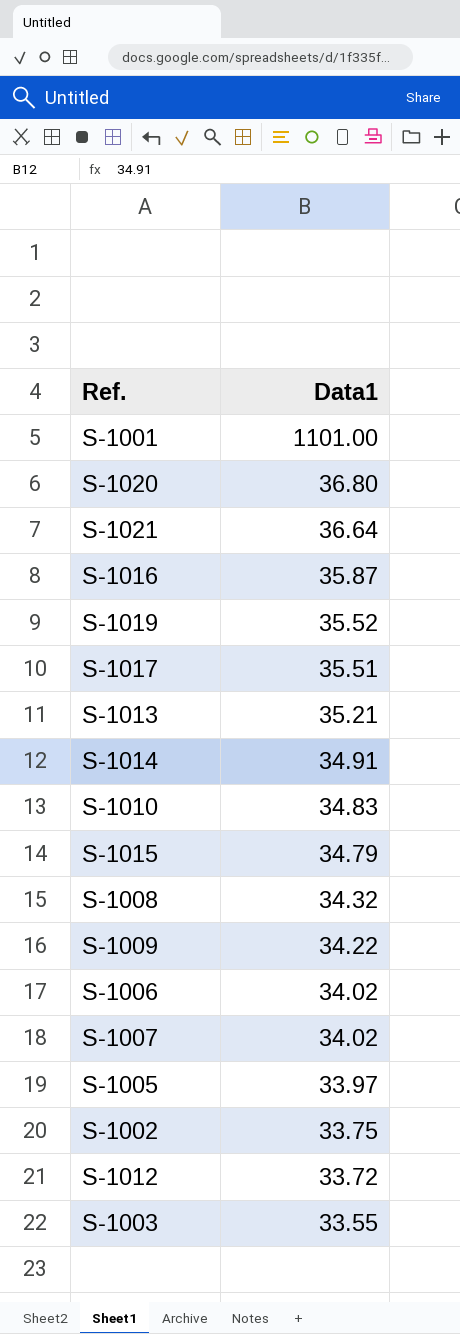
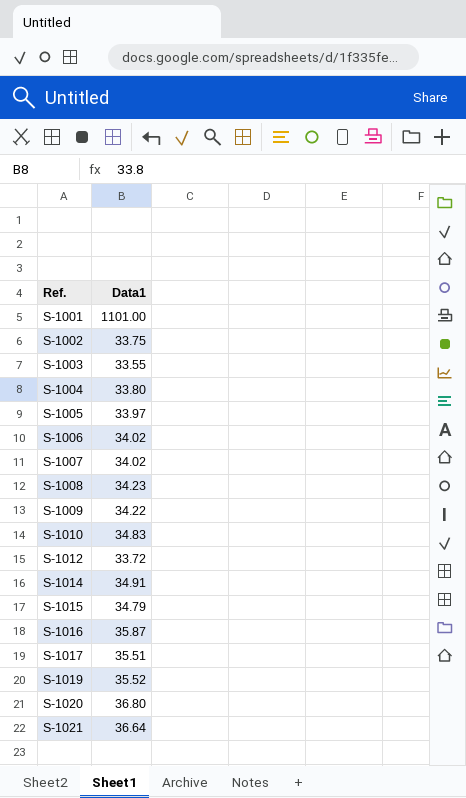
row order: Data1 descending -> Ref. ascending
row S-1013: 35.21 -> none
row S-1004: none -> 33.80
S-1008 | Data1: 34.32 -> 34.23

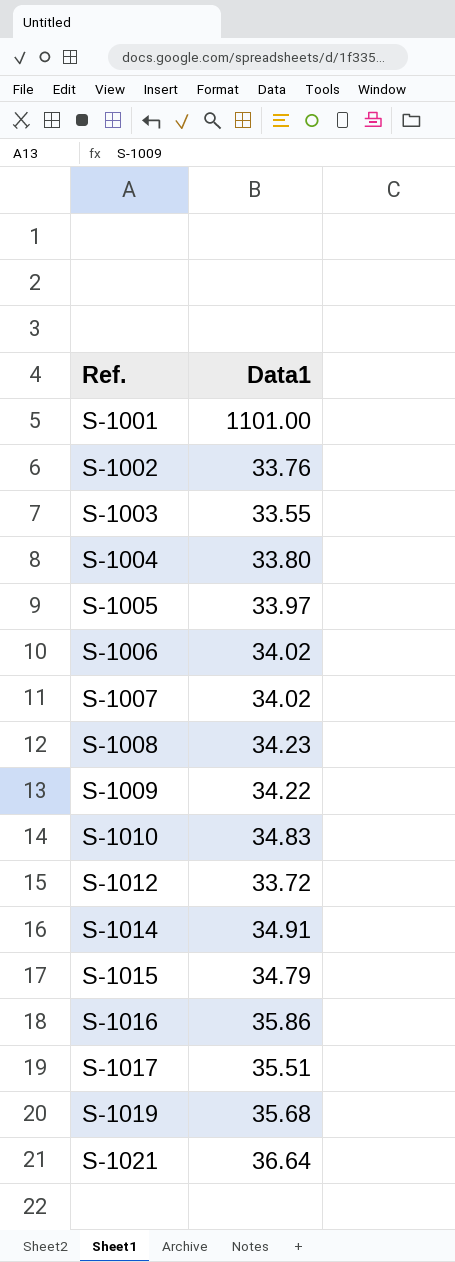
row S-1020: 36.80 -> none
S-1002 | Data1: 33.75 -> 33.76
S-1016 | Data1: 35.87 -> 35.86
S-1019 | Data1: 35.52 -> 35.68

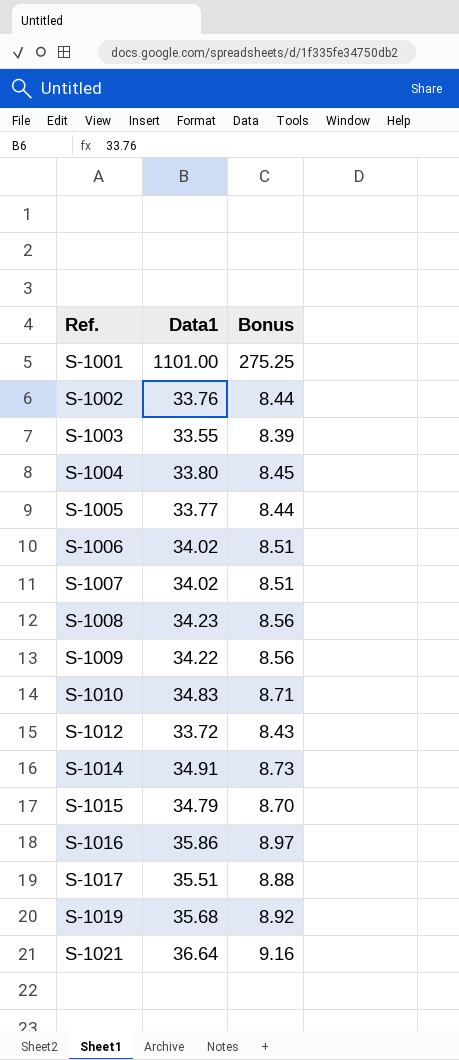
column Bonus | formula: none -> [Data1] * 0.25
S-1005 | Data1: 33.97 -> 33.77

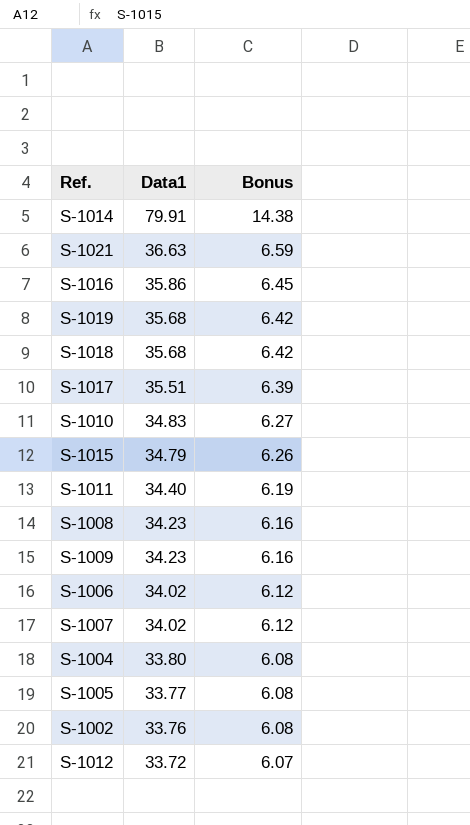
row order: Ref. ascending -> Data1 descending
column Bonus | formula: [Data1] * 0.25 -> [Data1] * 0.18
row S-1001: 1101.00 | 275.25 -> none
row S-1003: 33.55 | 8.39 -> none
S-1014 | Data1: 34.91 -> 79.91
S-1021 | Data1: 36.64 -> 36.63
row S-1018: none -> 35.68 | 6.42
row S-1011: none -> 34.40 | 6.19
S-1009 | Data1: 34.22 -> 34.23

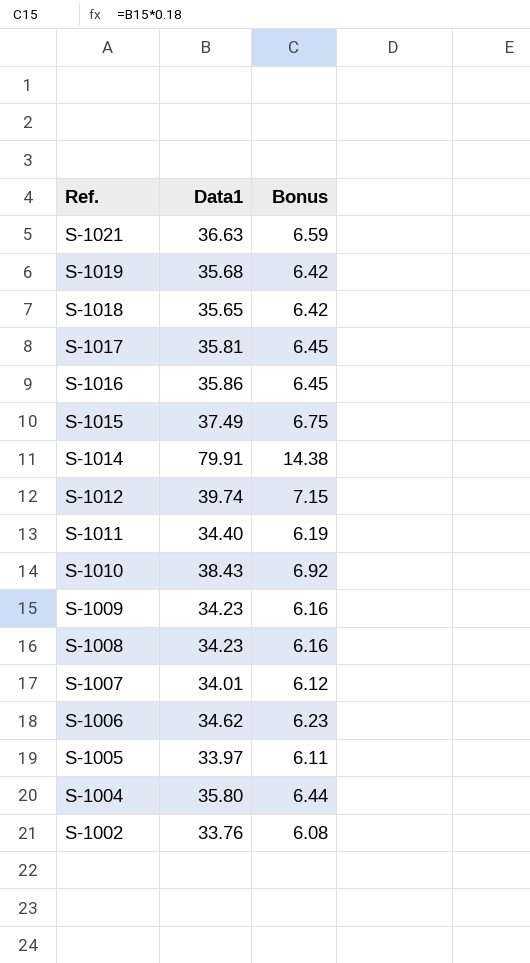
row order: Data1 descending -> Ref. descending
S-1018 | Data1: 35.68 -> 35.65
S-1017 | Data1: 35.51 -> 35.81
S-1017 | Bonus: 6.39 -> 6.45
S-1015 | Data1: 34.79 -> 37.49
S-1015 | Bonus: 6.26 -> 6.75
S-1012 | Data1: 33.72 -> 39.74
S-1012 | Bonus: 6.07 -> 7.15
S-1010 | Data1: 34.83 -> 38.43
S-1010 | Bonus: 6.27 -> 6.92
S-1007 | Data1: 34.02 -> 34.01
S-1006 | Data1: 34.02 -> 34.62
S-1006 | Bonus: 6.12 -> 6.23
S-1005 | Data1: 33.77 -> 33.97
S-1005 | Bonus: 6.08 -> 6.11
S-1004 | Data1: 33.80 -> 35.80
S-1004 | Bonus: 6.08 -> 6.44

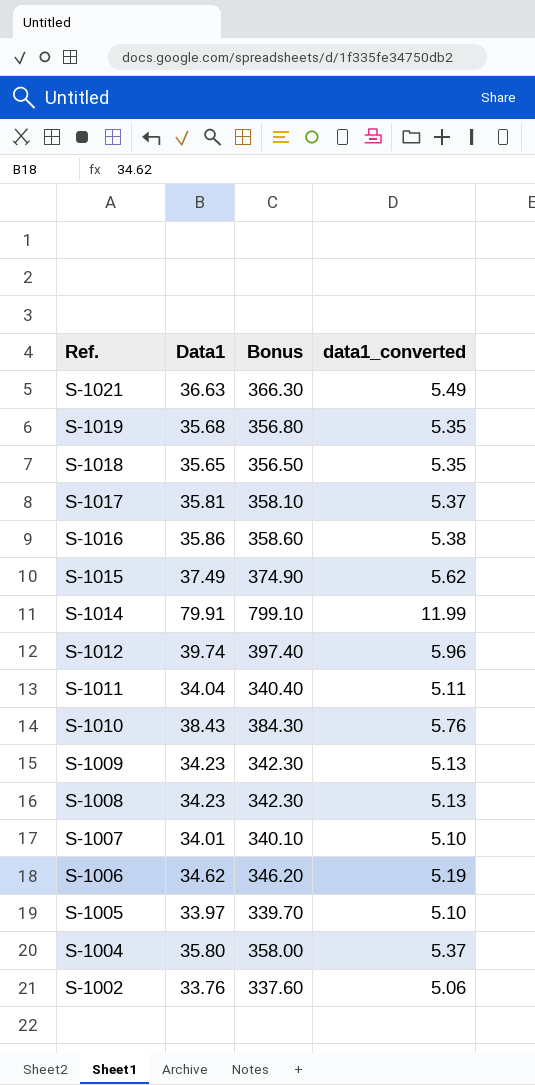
column Bonus | formula: [Data1] * 0.18 -> [Data1] * 10
column data1_converted | formula: none -> [Data1] * 0.15
S-1011 | Data1: 34.40 -> 34.04

